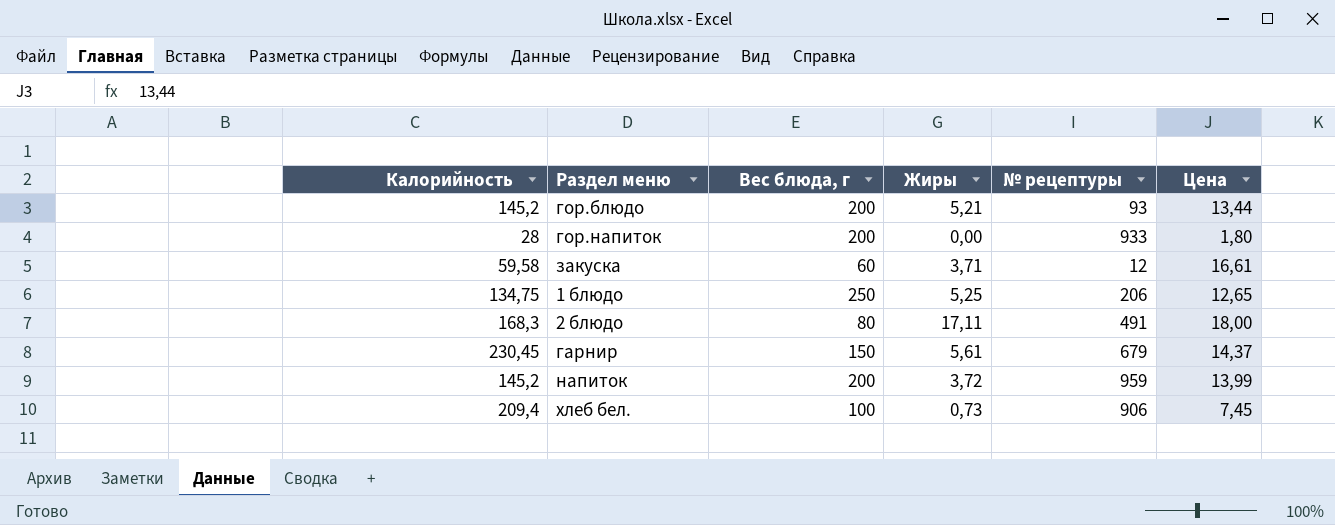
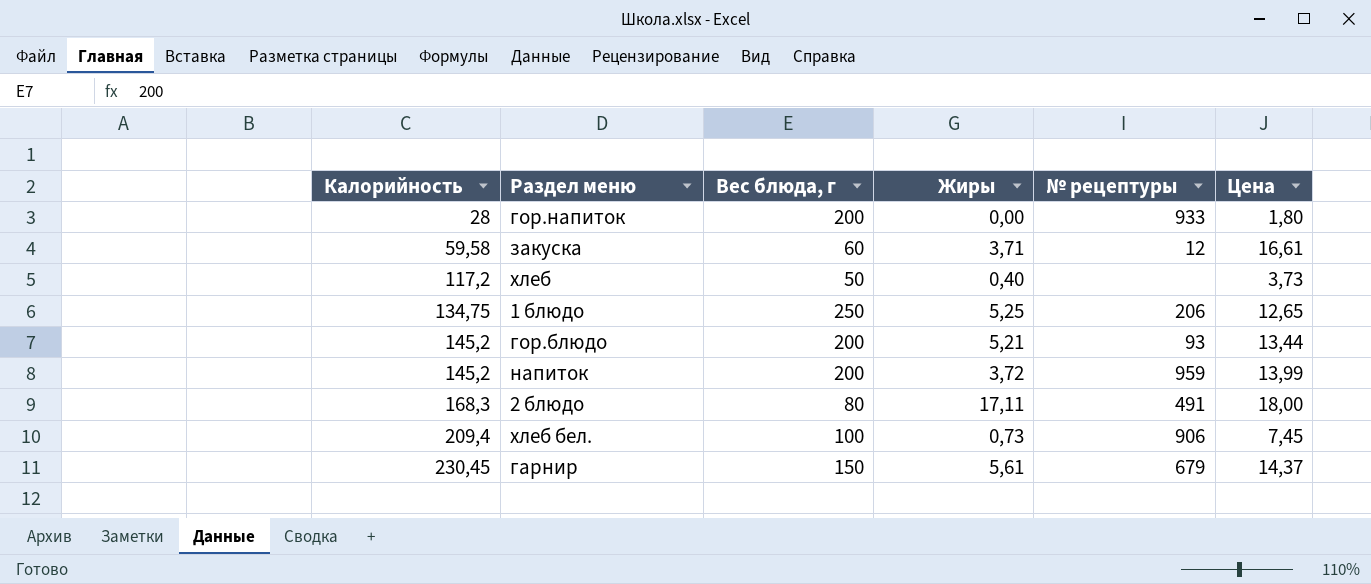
row order: none -> Калорийность ascending
row хлеб: none -> 117,2 | 50 | 0,40 | none | 3,73

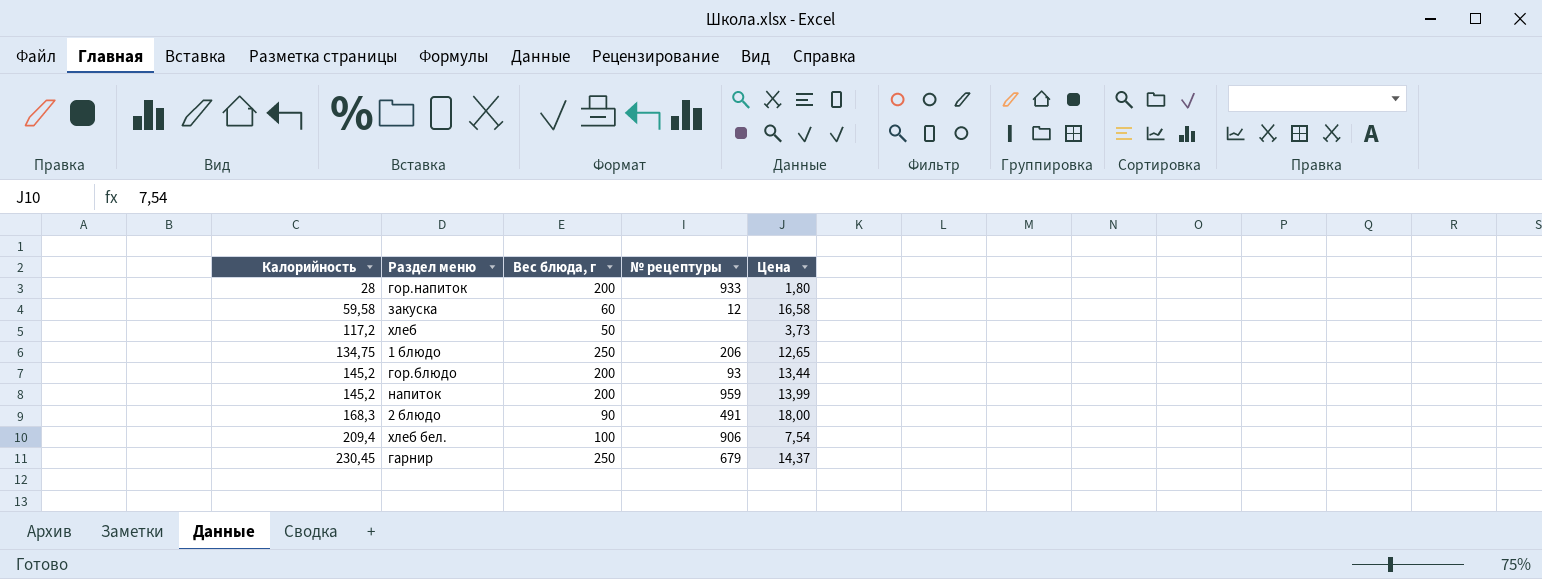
column Жиры | position: 4 -> none
закуска | Цена: 16,61 -> 16,58
2 блюдо | Вес блюда, г: 80 -> 90
хлеб бел. | Цена: 7,45 -> 7,54
гарнир | Вес блюда, г: 150 -> 250

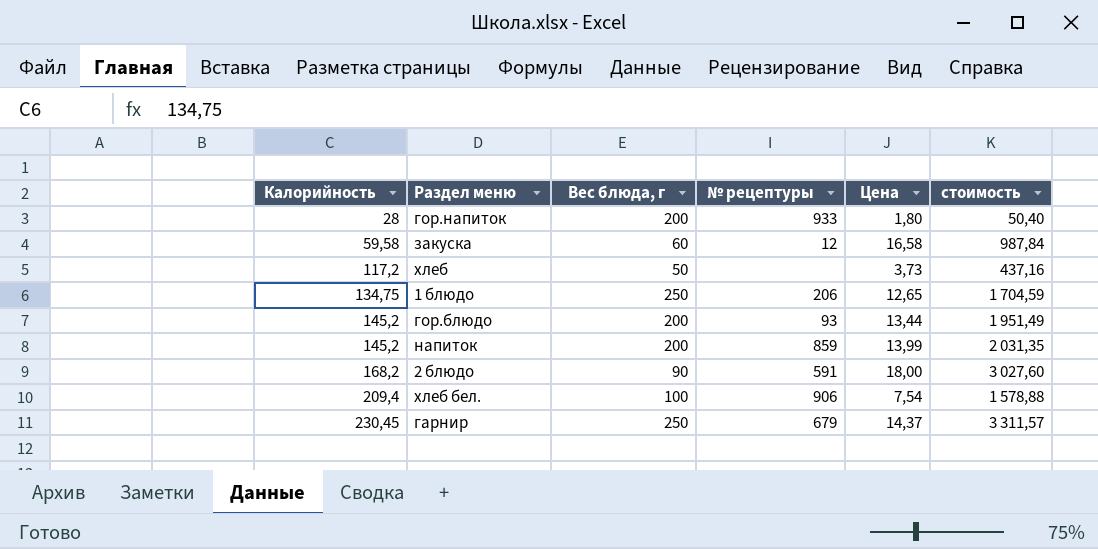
column стоимость | formula: none -> [Калорийность] * [Цена]
напиток | № рецептуры: 959 -> 859
2 блюдо | Калорийность: 168,3 -> 168,2
2 блюдо | № рецептуры: 491 -> 591

